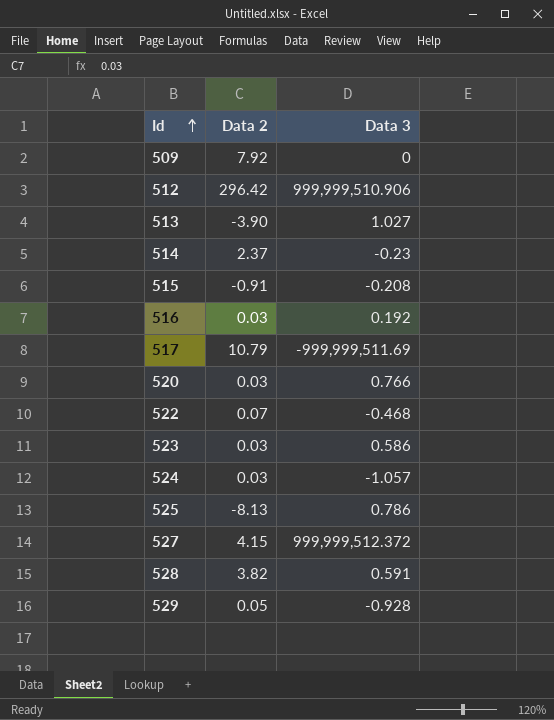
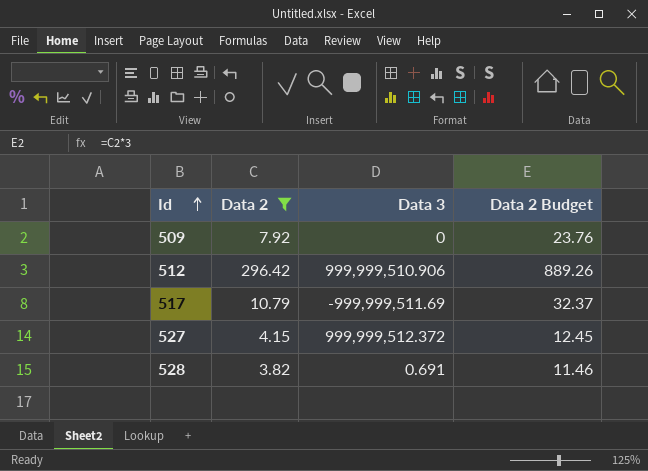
filter: none -> Data 2 >= 3.82
column Data 2 Budget | formula: none -> [Data 2] * 3
528 | Data 3: 0.591 -> 0.691

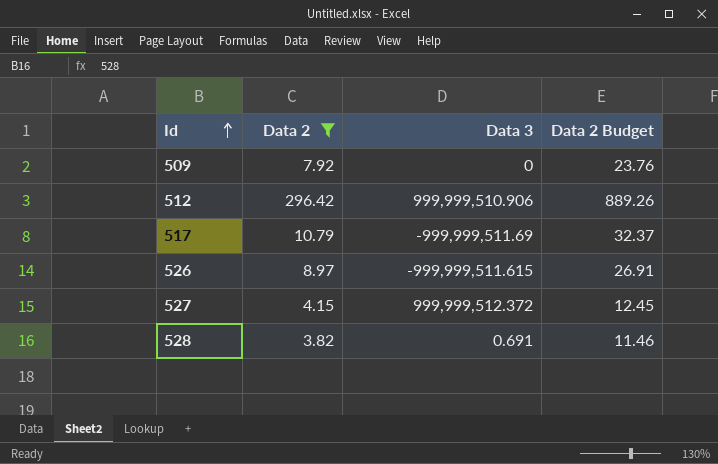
row 526: none -> 8.97 | -999,999,511.615 | 26.91

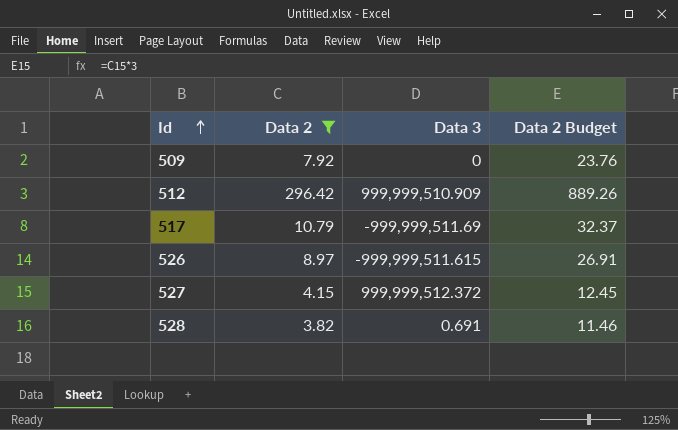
512 | Data 3: 999,999,510.906 -> 999,999,510.909

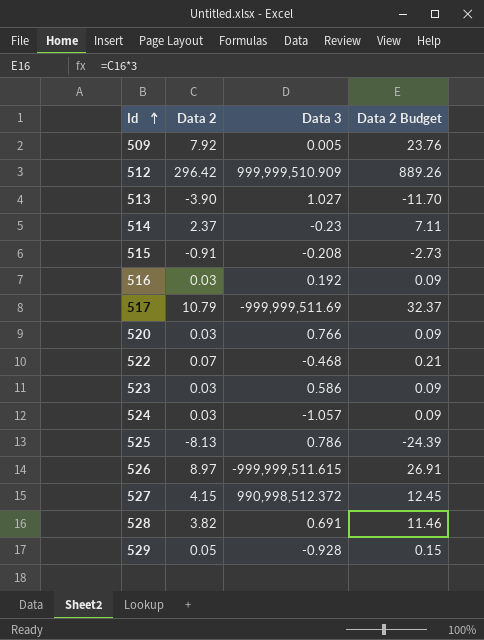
filter: Data 2 >= 3.82 -> none
509 | Data 3: 0 -> 0.005
527 | Data 3: 999,999,512.372 -> 990,998,512.372

